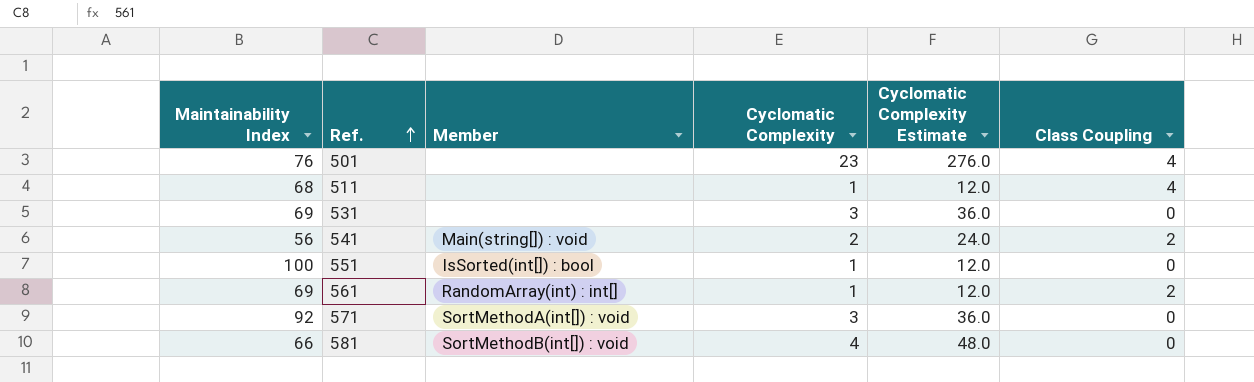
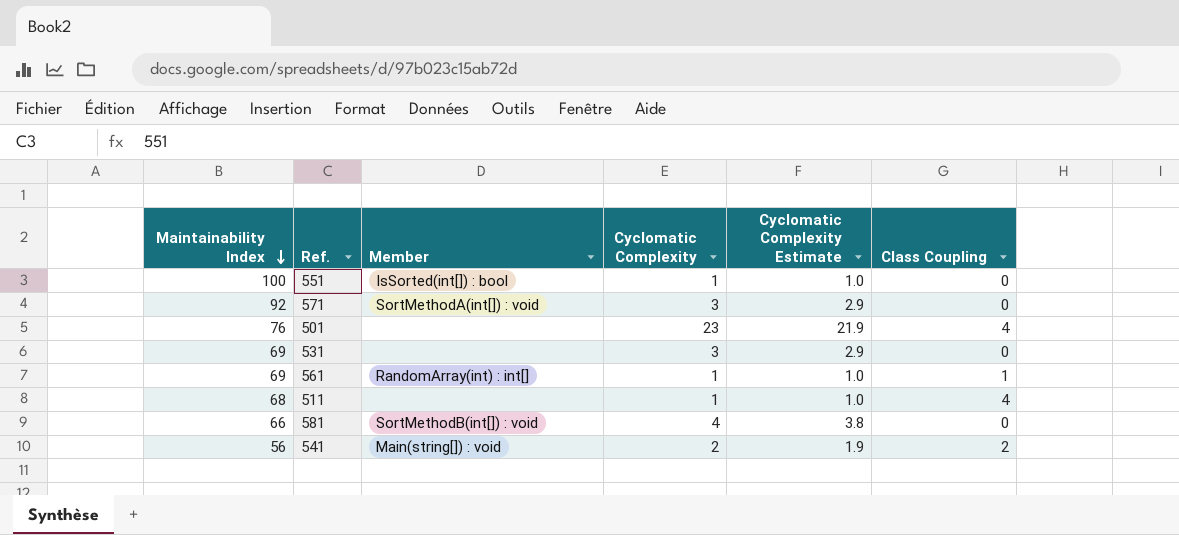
row order: Ref. ascending -> Maintainability Index descending
column Cyclomatic Complexity Estimate | formula: [Cyclomatic Complexity] * 12 -> [Cyclomatic Complexity] * 0.95
561 | Class Coupling: 2 -> 1

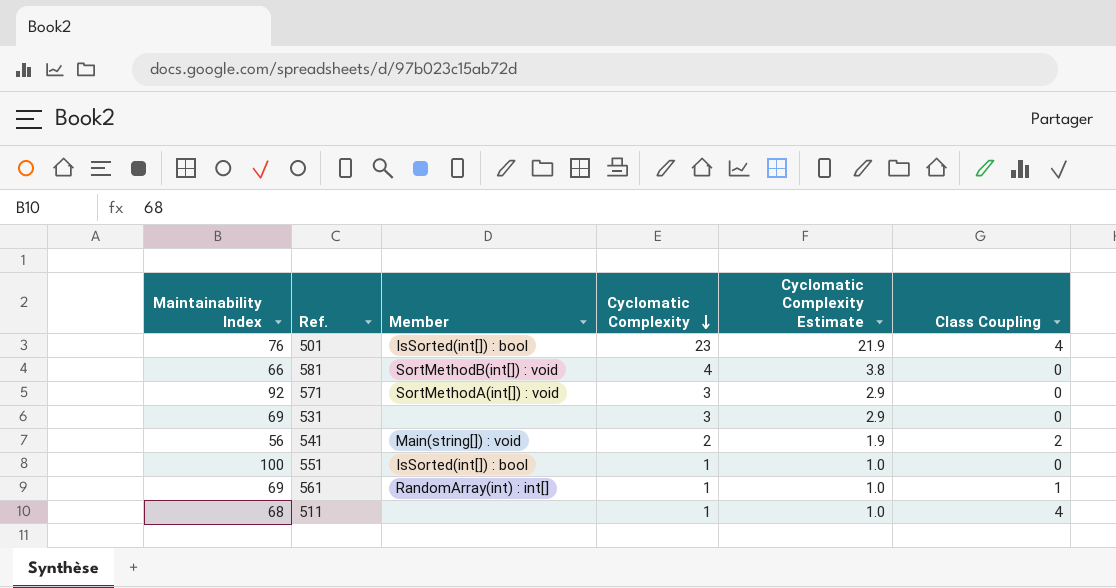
row order: Maintainability Index descending -> Cyclomatic Complexity descending
501 | Member: none -> IsSorted(int[]) : bool

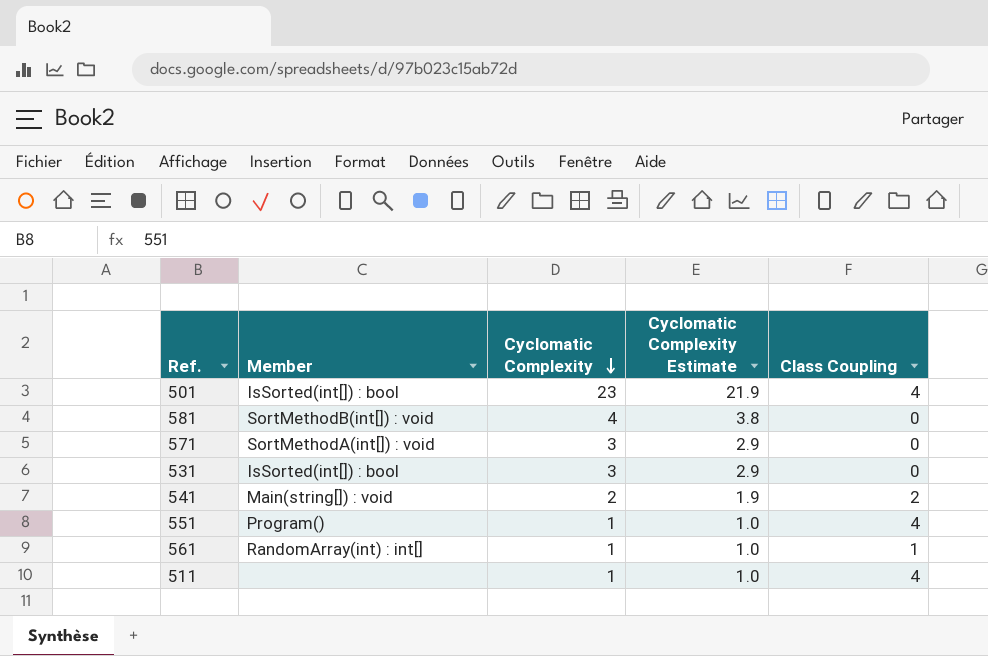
column Maintainability Index | position: 1 -> none
531 | Member: none -> IsSorted(int[]) : bool
551 | Member: IsSorted(int[]) : bool -> Program()
551 | Class Coupling: 0 -> 4

